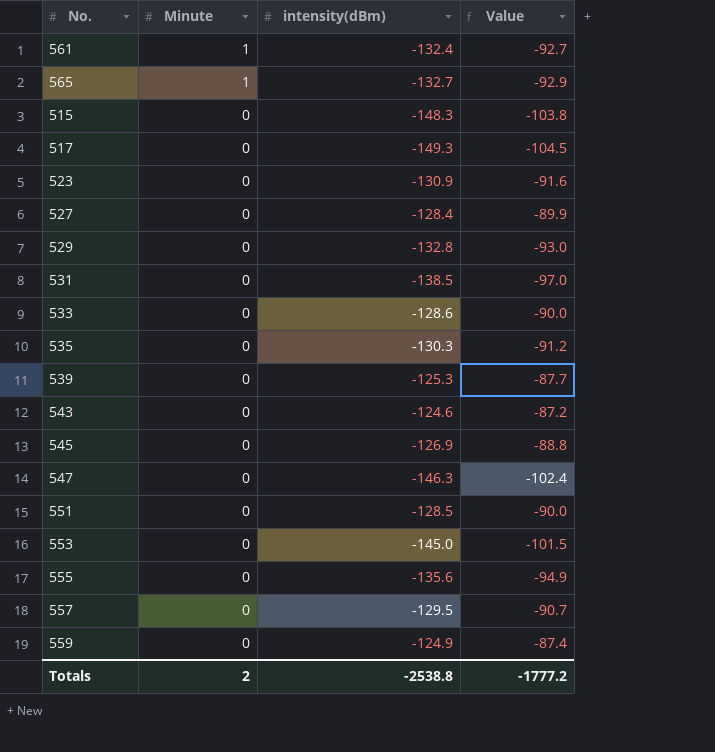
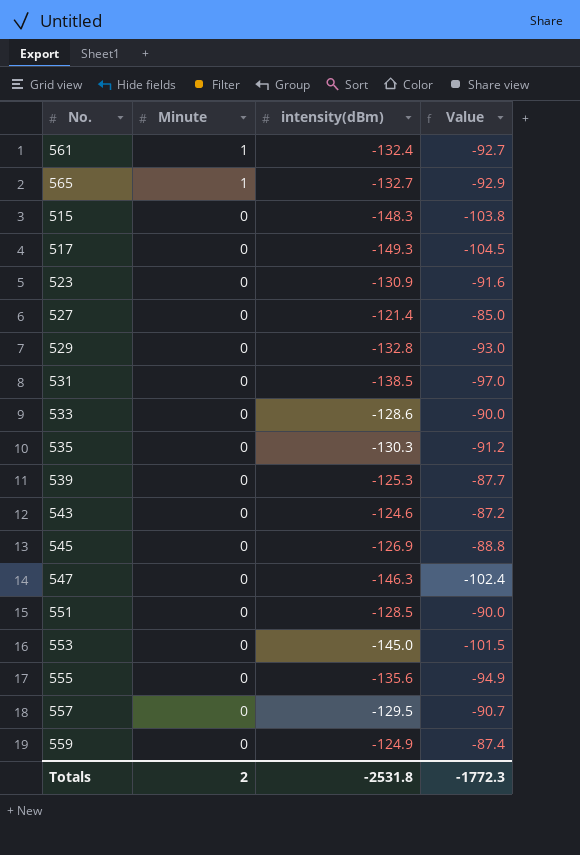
527 | intensity(dBm): -128.4 -> -121.4
527 | Value: -89.9 -> -85.0
Totals | intensity(dBm): -2538.8 -> -2531.8
Totals | Value: -1777.2 -> -1772.3

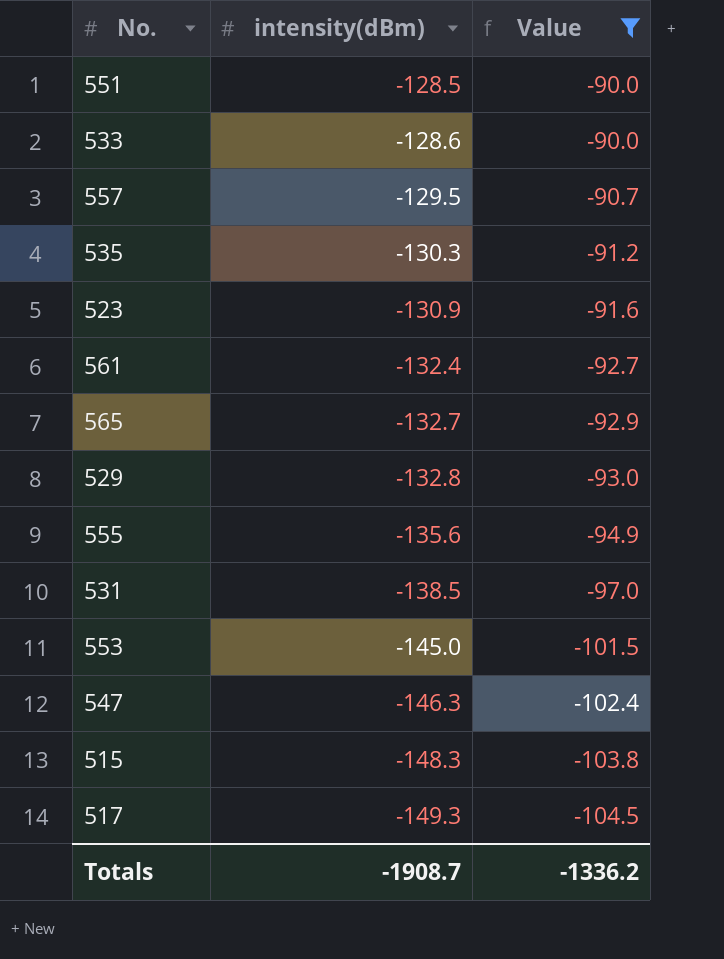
filter: none -> Value <= -90.0
row order: Minute descending -> intensity(dBm) descending
column Minute | position: 2 -> none
Totals | intensity(dBm): -2531.8 -> -1908.7
Totals | Value: -1772.3 -> -1336.2

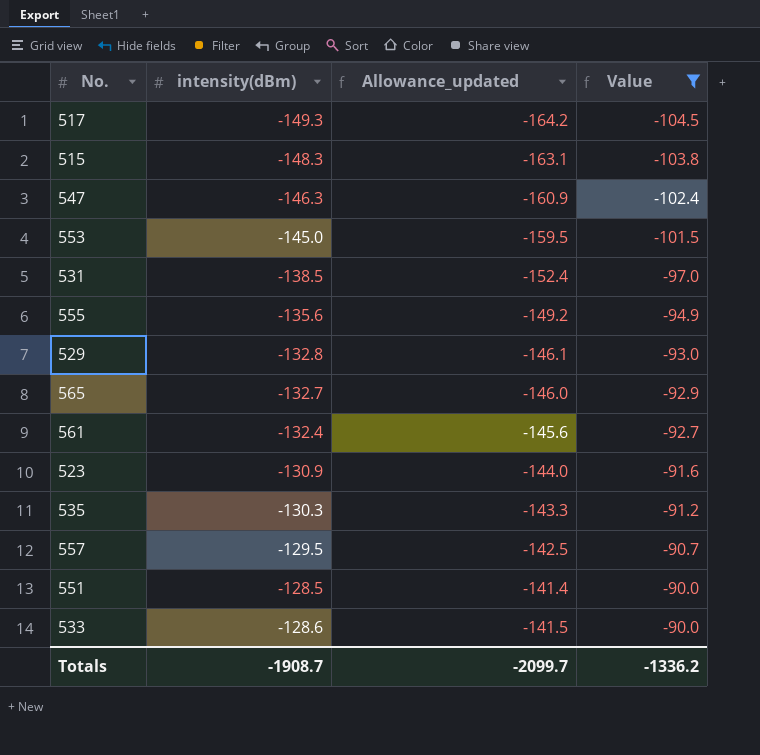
row order: intensity(dBm) descending -> Value ascending
column Allowance_updated | formula: none -> [intensity(dBm)] * 1.1

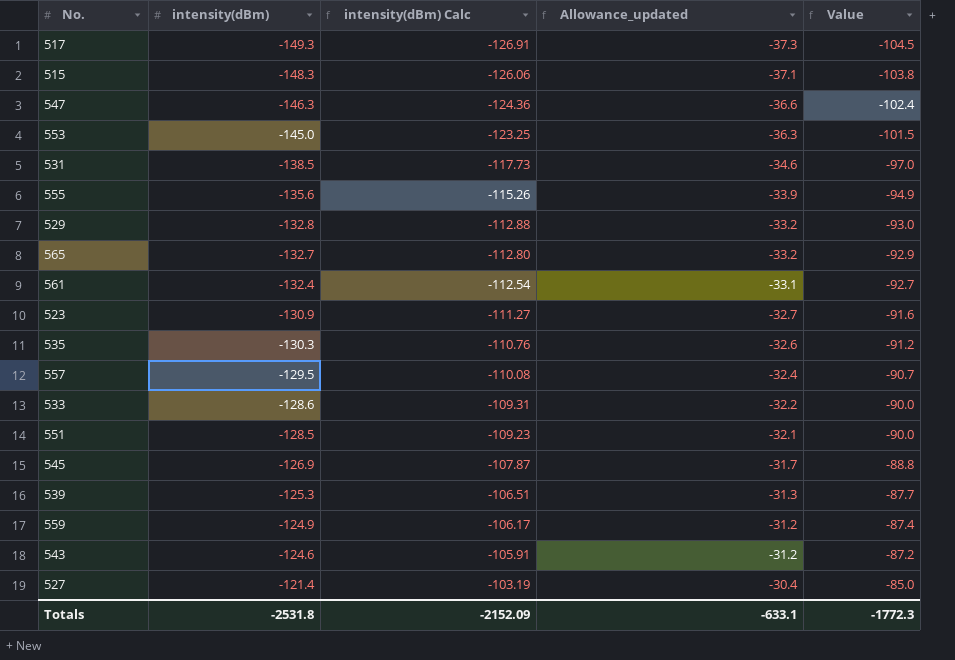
filter: Value <= -90.0 -> none
row order: Value ascending -> intensity(dBm) ascending
column intensity(dBm) Calc | formula: none -> [intensity(dBm)] * 0.85
column Allowance_updated | formula: [intensity(dBm)] * 1.1 -> [intensity(dBm)] * 0.25
Totals | intensity(dBm): -1908.7 -> -2531.8
Totals | Allowance_updated: -2099.7 -> -633.1
Totals | Value: -1336.2 -> -1772.3

